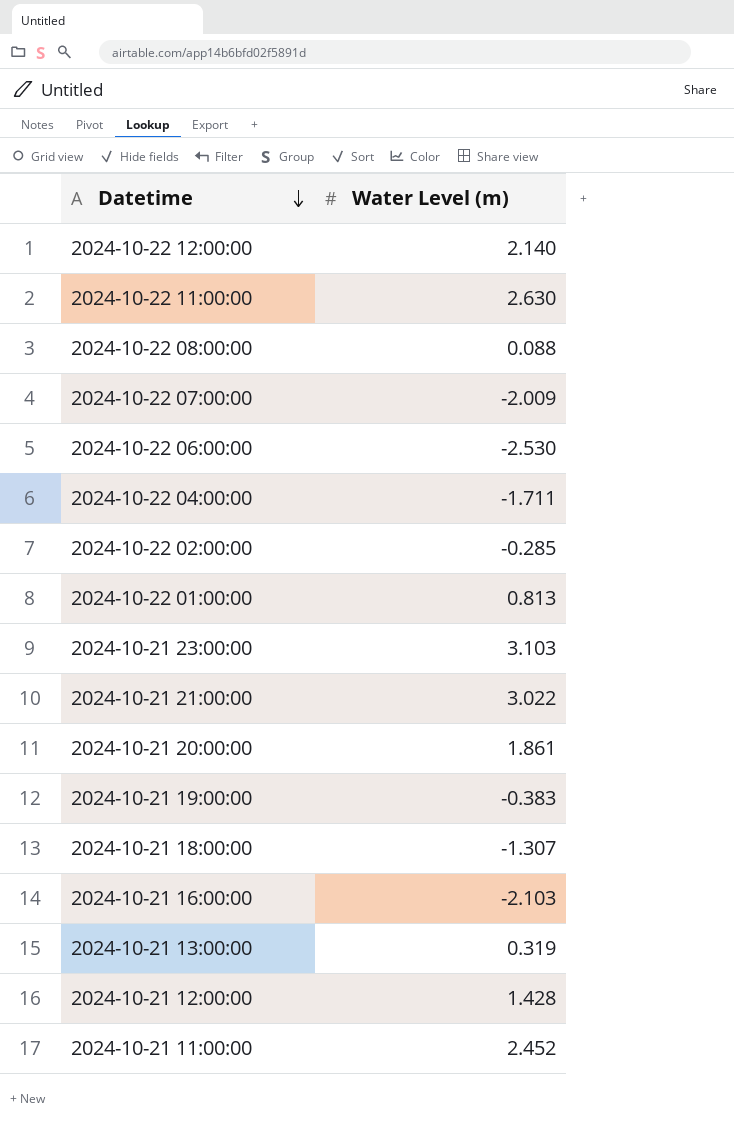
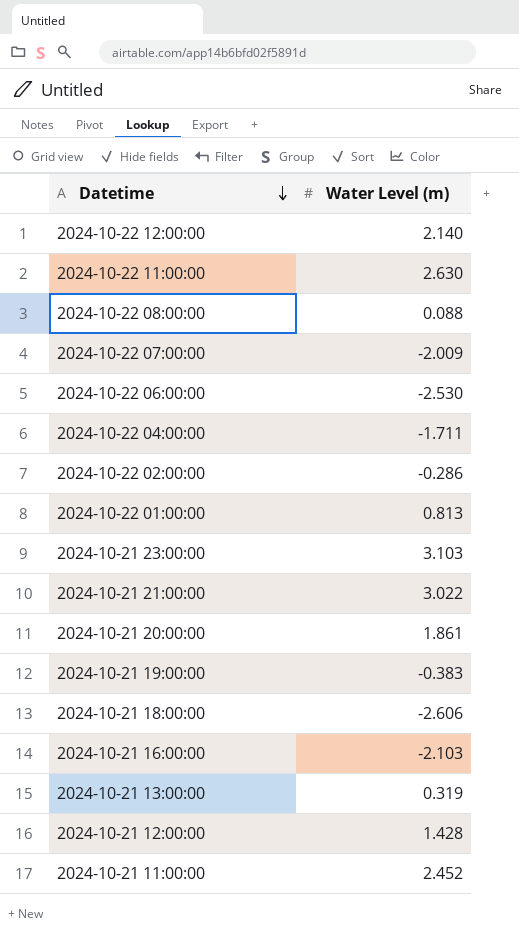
2024-10-22 02:00:00 | Water Level (m): -0.285 -> -0.286
2024-10-21 18:00:00 | Water Level (m): -1.307 -> -2.606

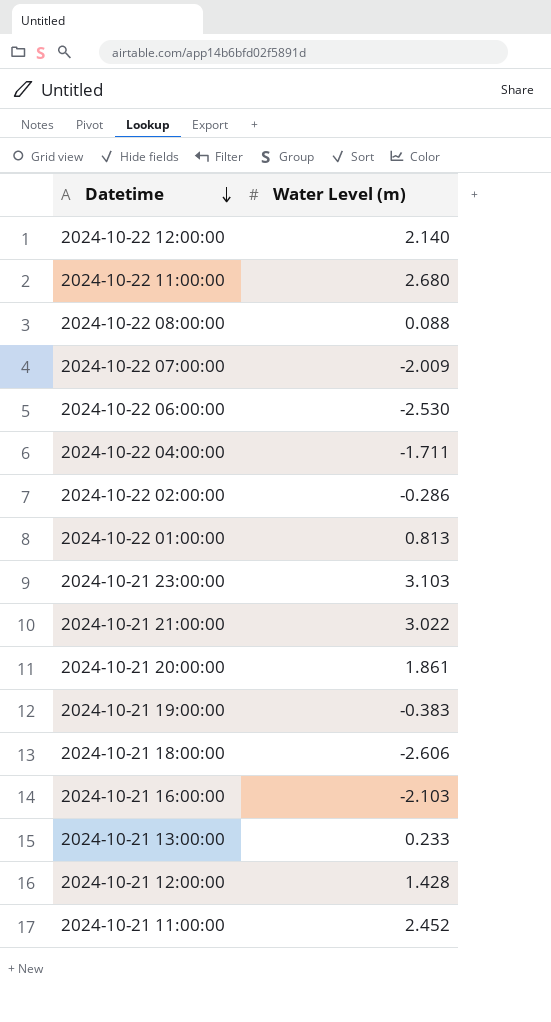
2024-10-22 11:00:00 | Water Level (m): 2.630 -> 2.680
2024-10-21 13:00:00 | Water Level (m): 0.319 -> 0.233

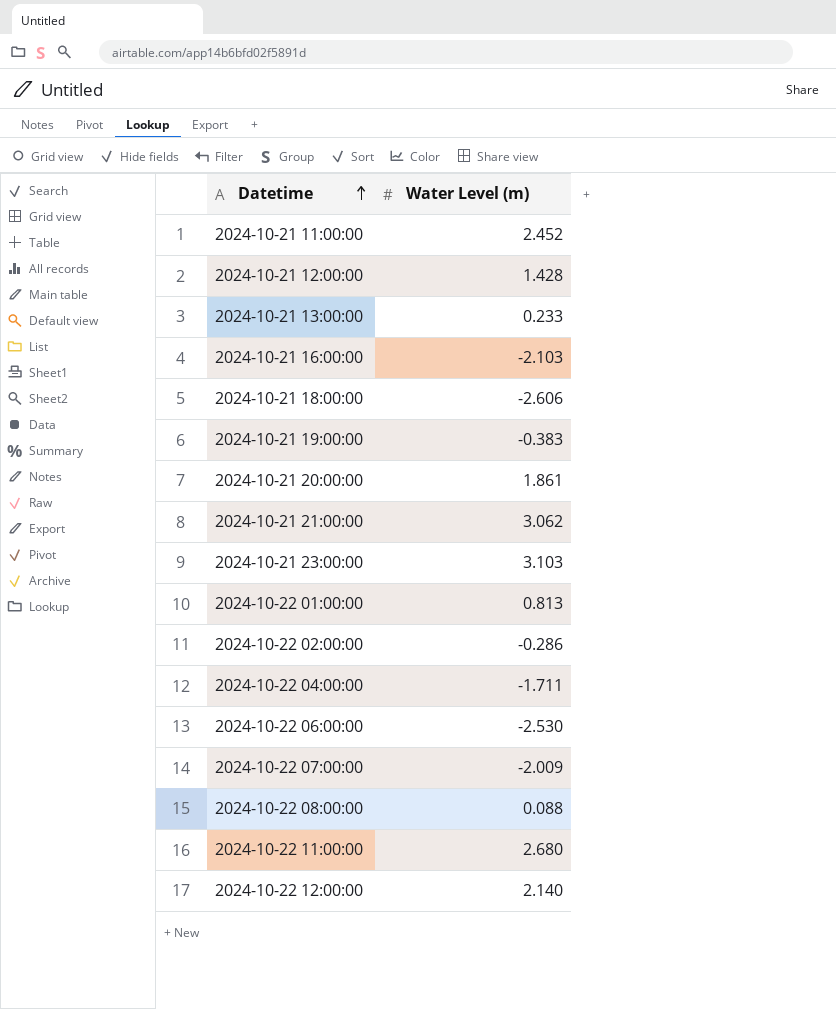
row order: Datetime descending -> Datetime ascending
2024-10-21 21:00:00 | Water Level (m): 3.022 -> 3.062

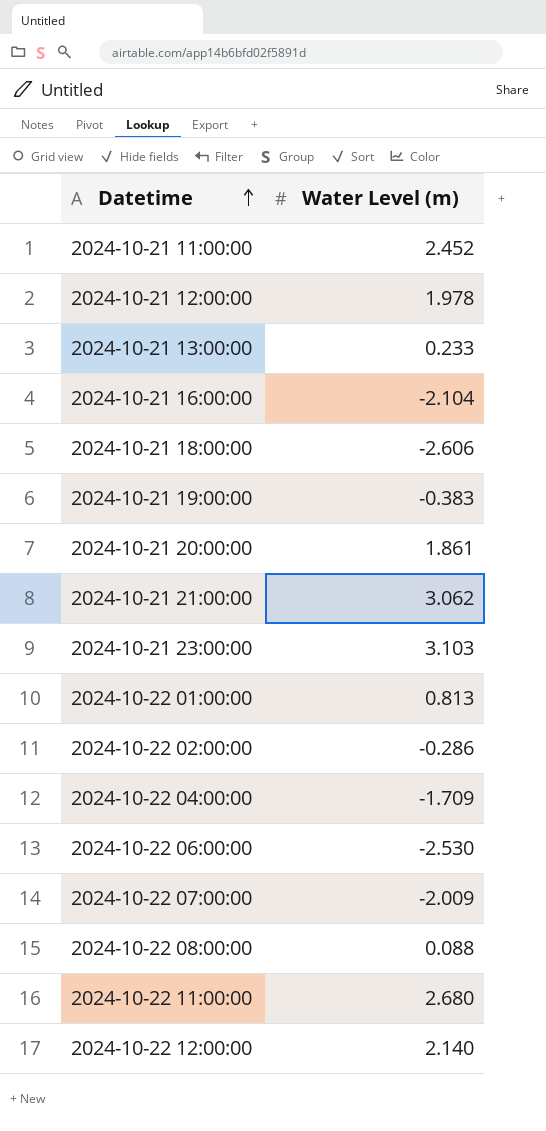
2024-10-21 12:00:00 | Water Level (m): 1.428 -> 1.978
2024-10-21 16:00:00 | Water Level (m): -2.103 -> -2.104
2024-10-22 04:00:00 | Water Level (m): -1.711 -> -1.709

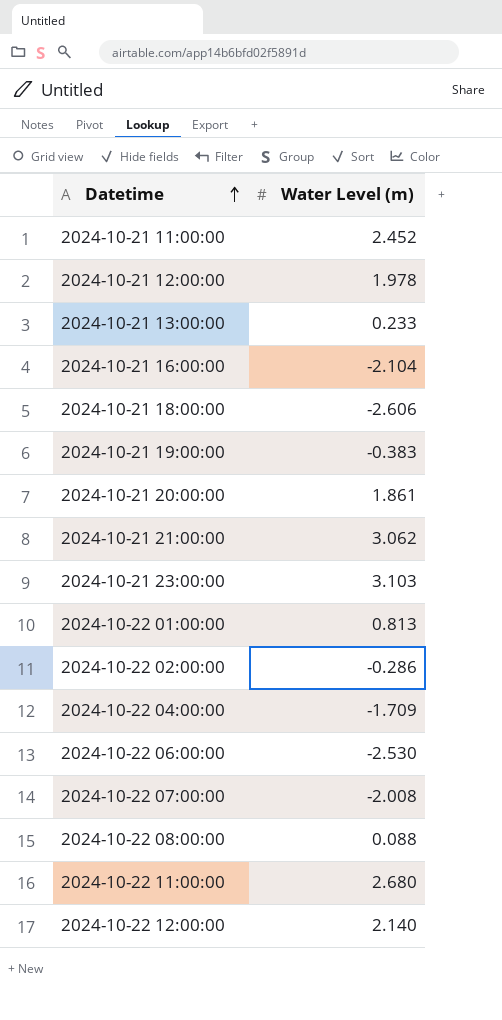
2024-10-22 07:00:00 | Water Level (m): -2.009 -> -2.008

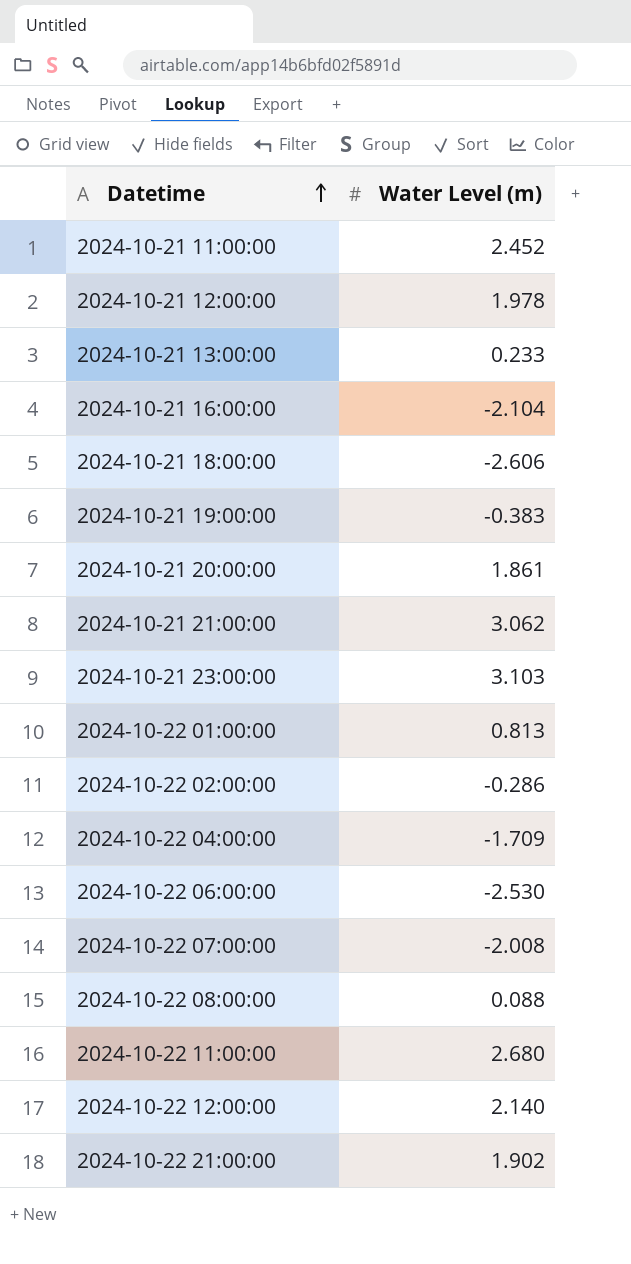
row 2024-10-22 21:00:00: none -> 1.902

